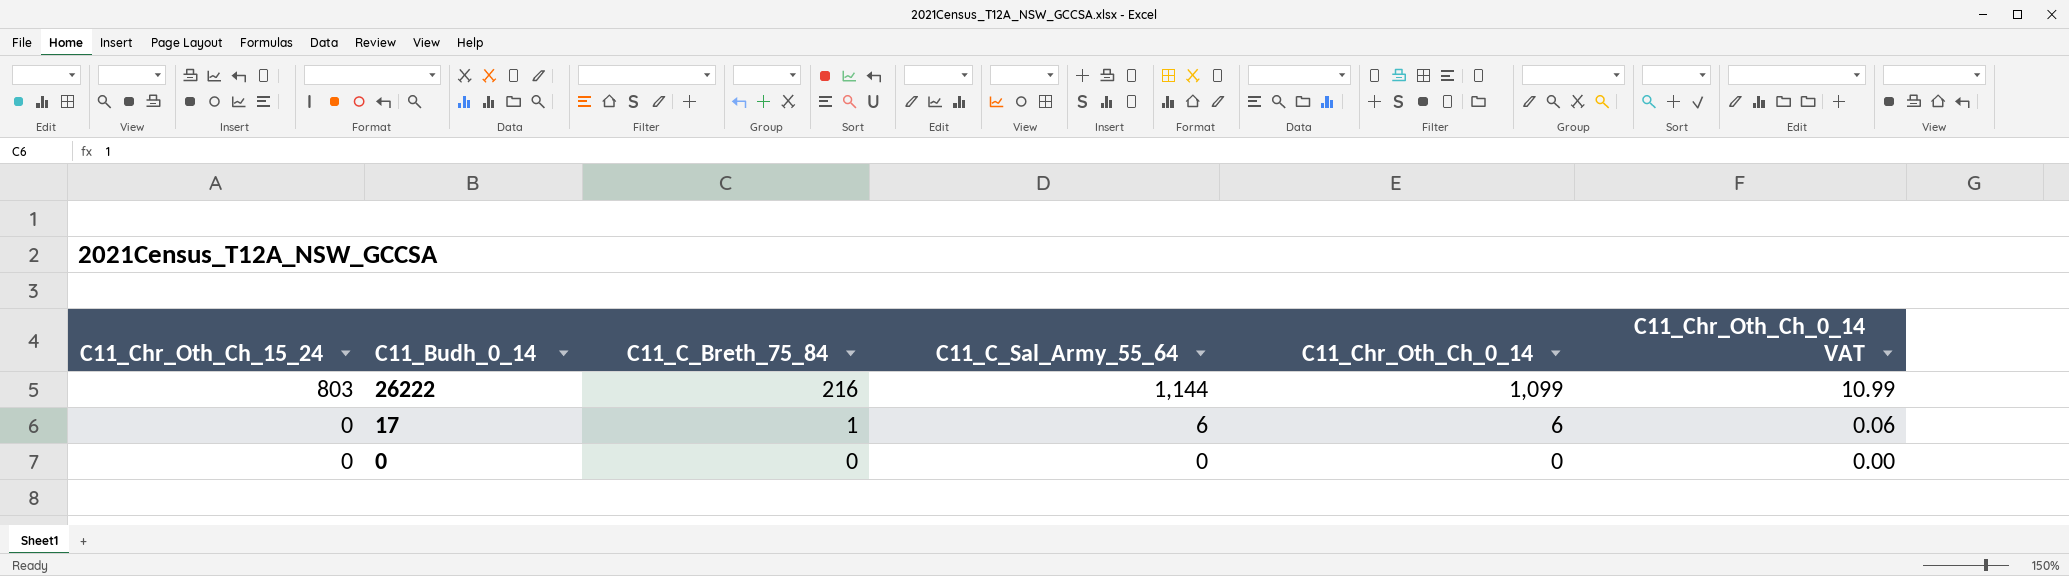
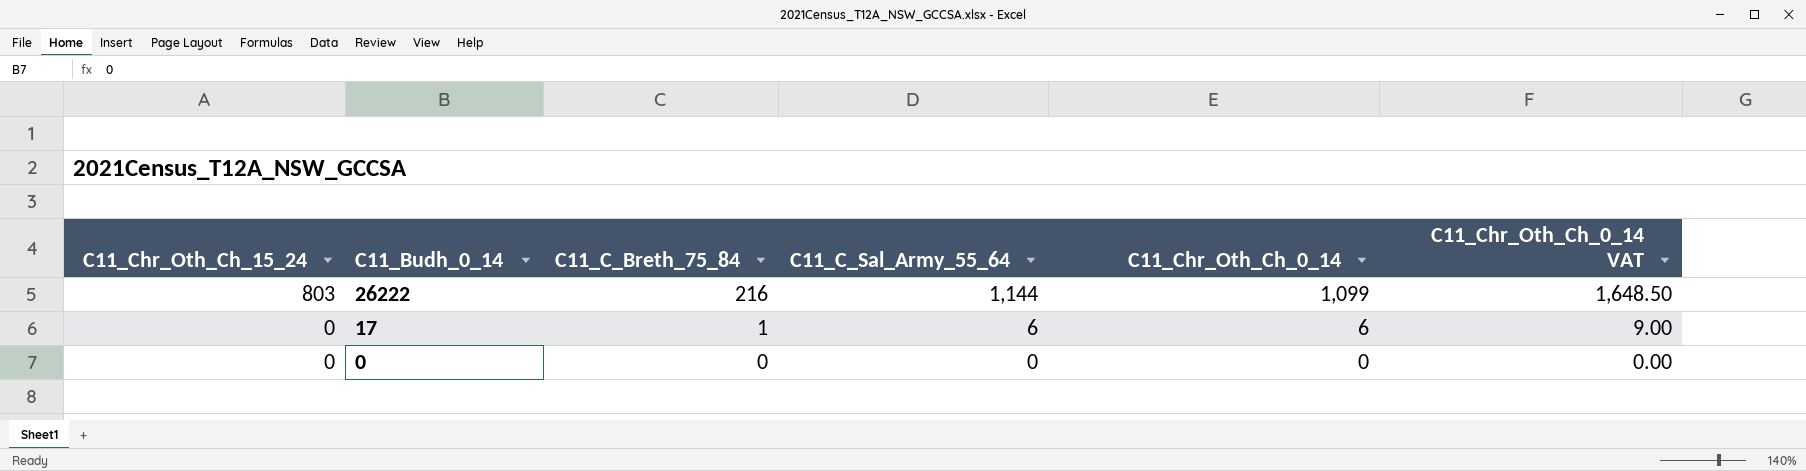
column C11_Chr_Oth_Ch_0_14 VAT | formula: [C11_Chr_Oth_Ch_0_14] * 0.01 -> [C11_Chr_Oth_Ch_0_14] * 1.5

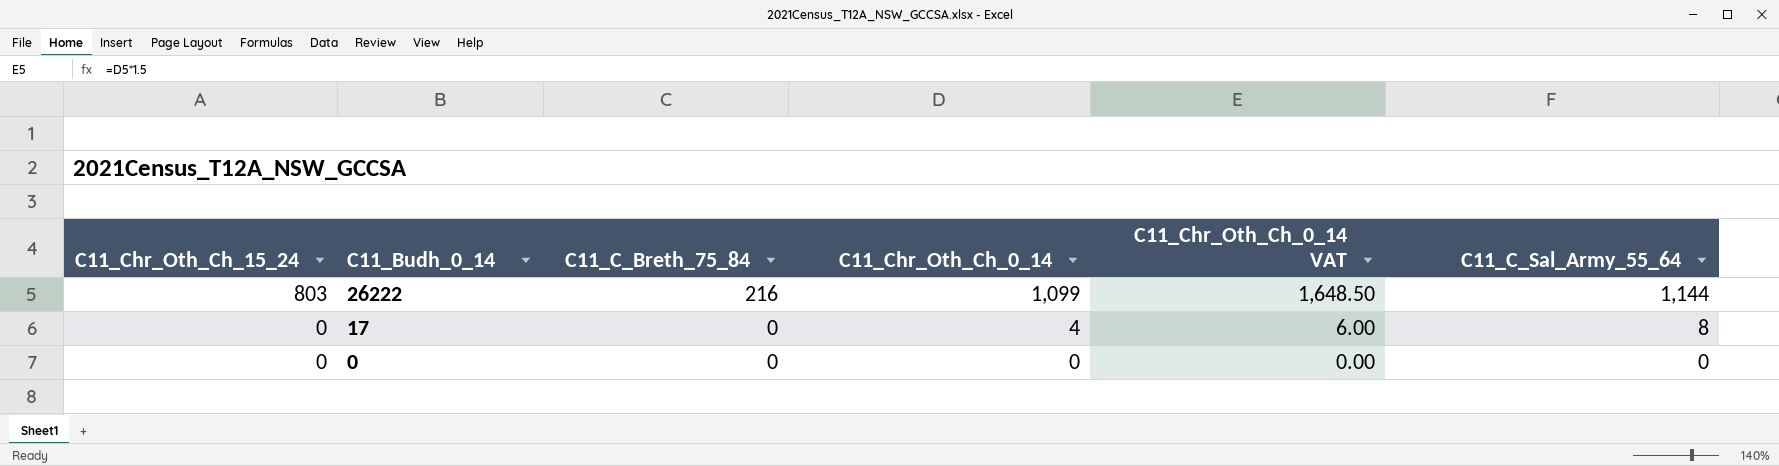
column C11_C_Sal_Army_55_64 | position: 4 -> 6
17 | C11_C_Breth_75_84: 1 -> 0
17 | C11_Chr_Oth_Ch_0_14: 6 -> 4
17 | C11_Chr_Oth_Ch_0_14 VAT: 9.00 -> 6.00
17 | C11_C_Sal_Army_55_64: 6 -> 8

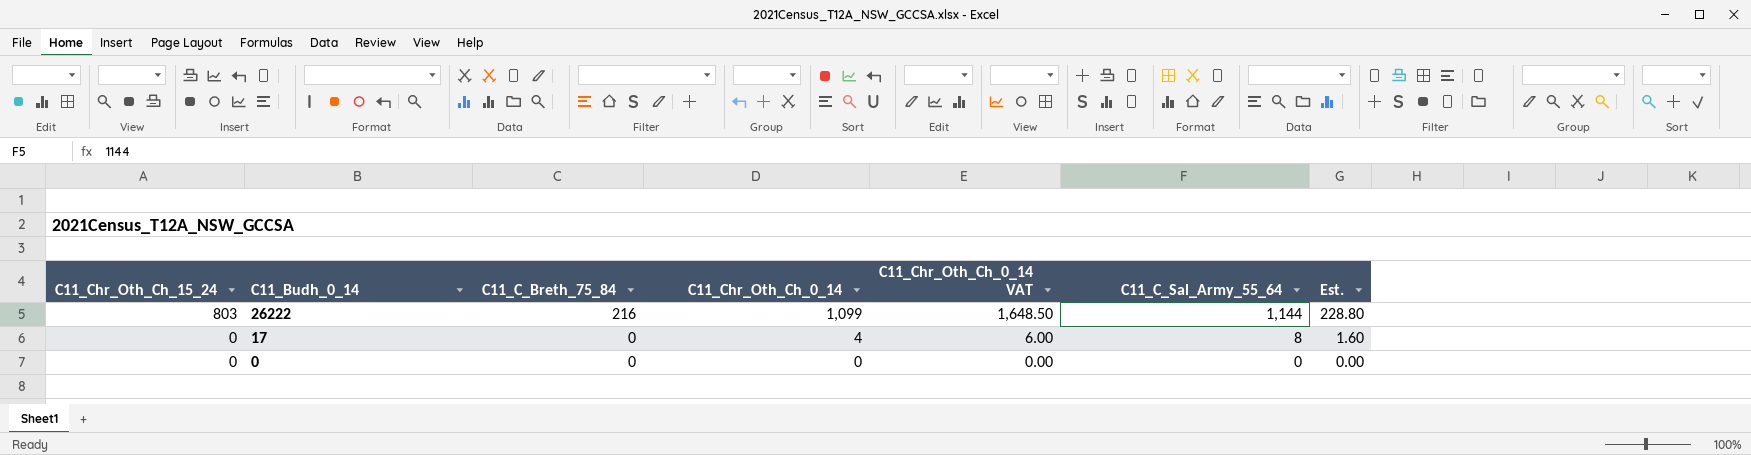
column Est. | formula: none -> [C11_C_Sal_Army_55_64] * 0.2

